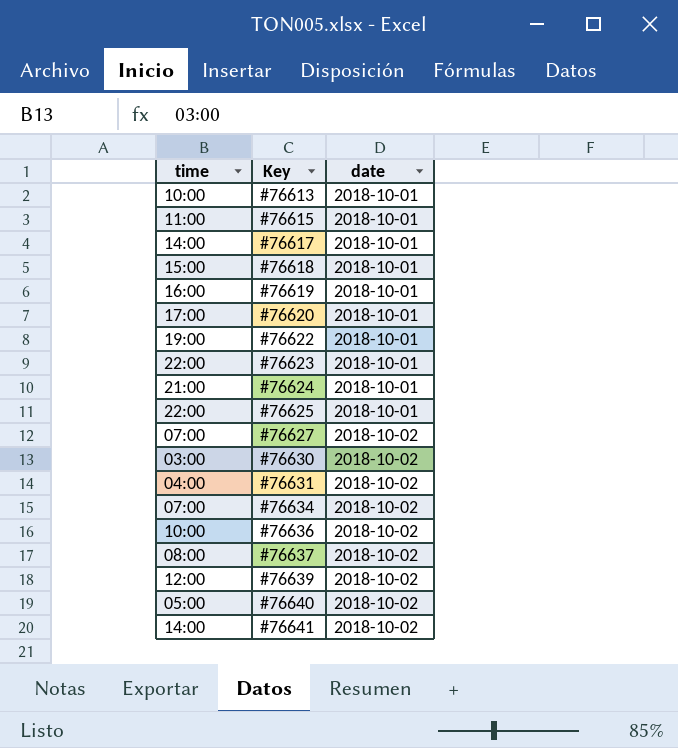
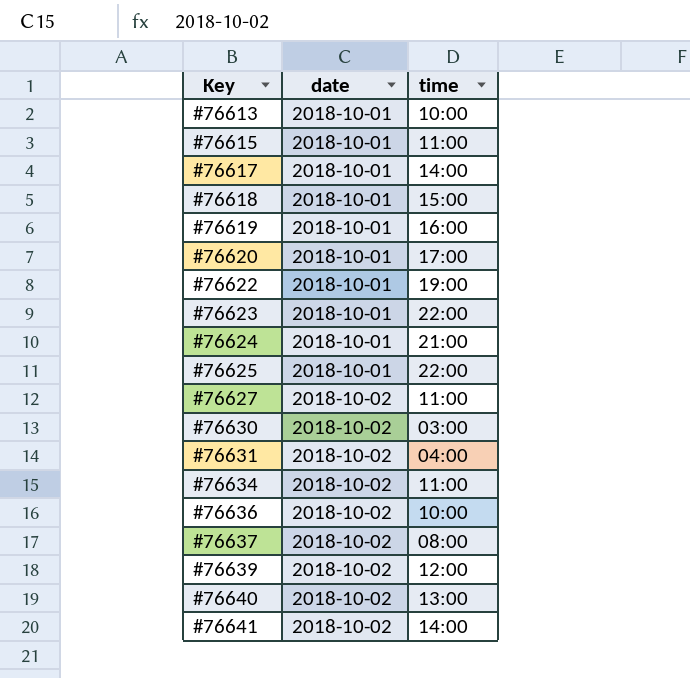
column time | position: 1 -> 3
#76627 | time: 07:00 -> 11:00
#76634 | time: 07:00 -> 11:00
#76640 | time: 05:00 -> 13:00

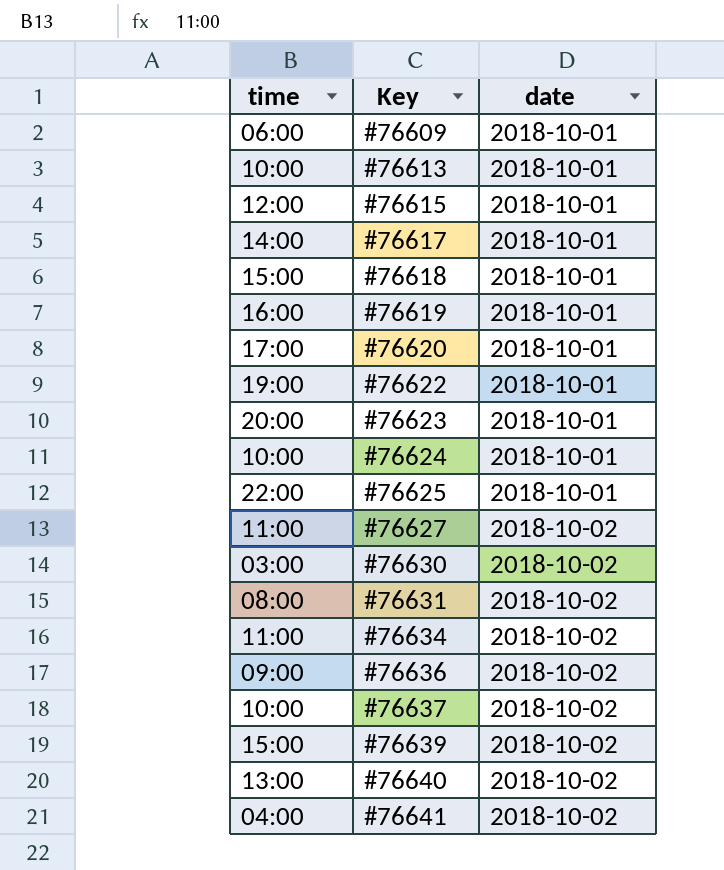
column time | position: 3 -> 1
row #76609: none -> 06:00 | 2018-10-01
#76615 | time: 11:00 -> 12:00
#76623 | time: 22:00 -> 20:00
#76624 | time: 21:00 -> 10:00
#76631 | time: 04:00 -> 08:00
#76636 | time: 10:00 -> 09:00
#76637 | time: 08:00 -> 10:00
#76639 | time: 12:00 -> 15:00
#76641 | time: 14:00 -> 04:00

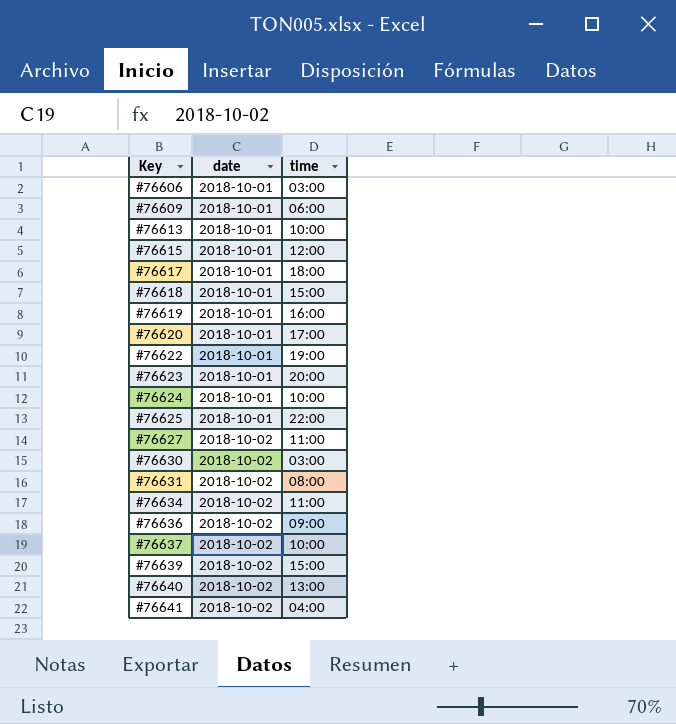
column time | position: 1 -> 3
row #76606: none -> 2018-10-01 | 03:00
#76617 | time: 14:00 -> 18:00

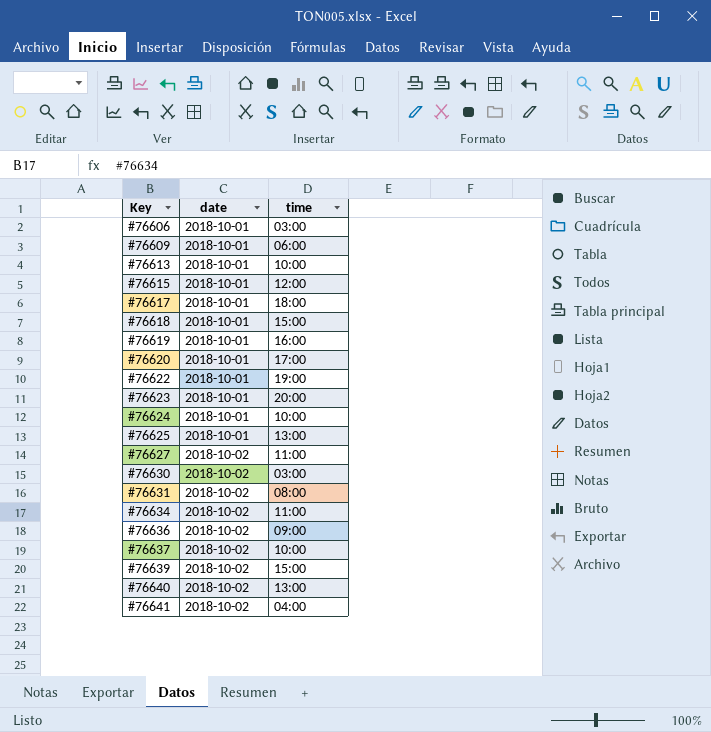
#76625 | time: 22:00 -> 13:00

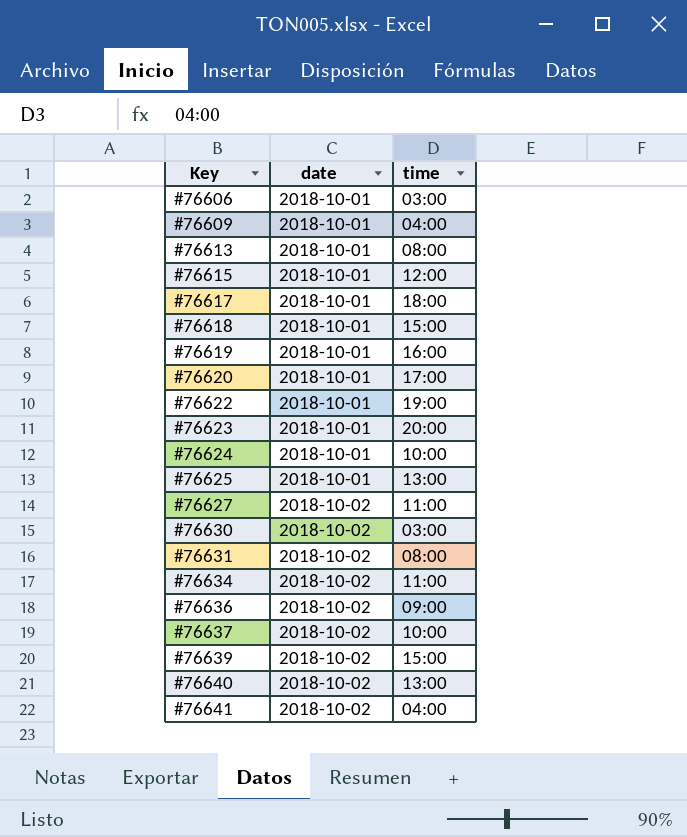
#76609 | time: 06:00 -> 04:00
#76613 | time: 10:00 -> 08:00

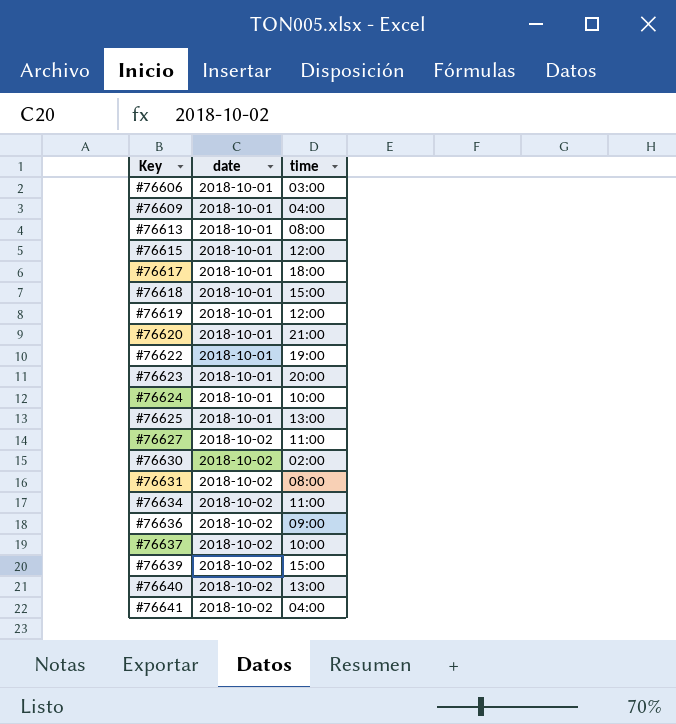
#76619 | time: 16:00 -> 12:00
#76620 | time: 17:00 -> 21:00
#76630 | time: 03:00 -> 02:00

